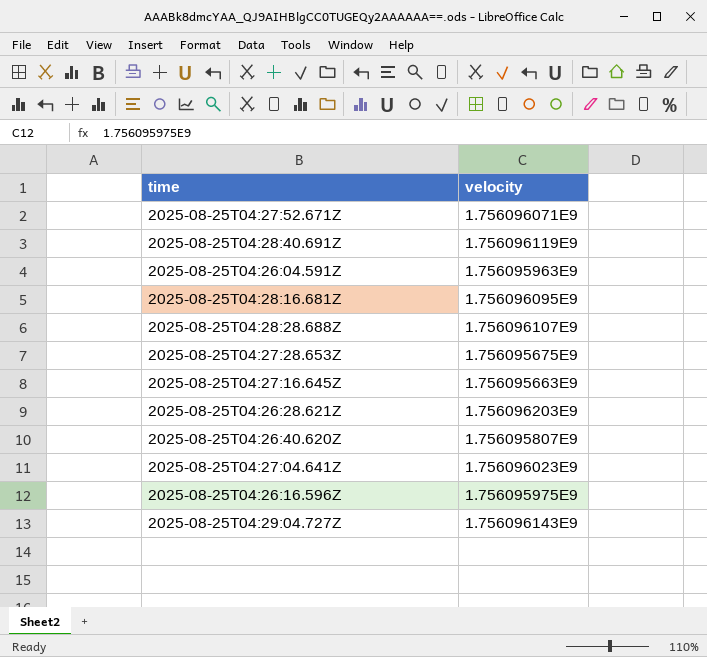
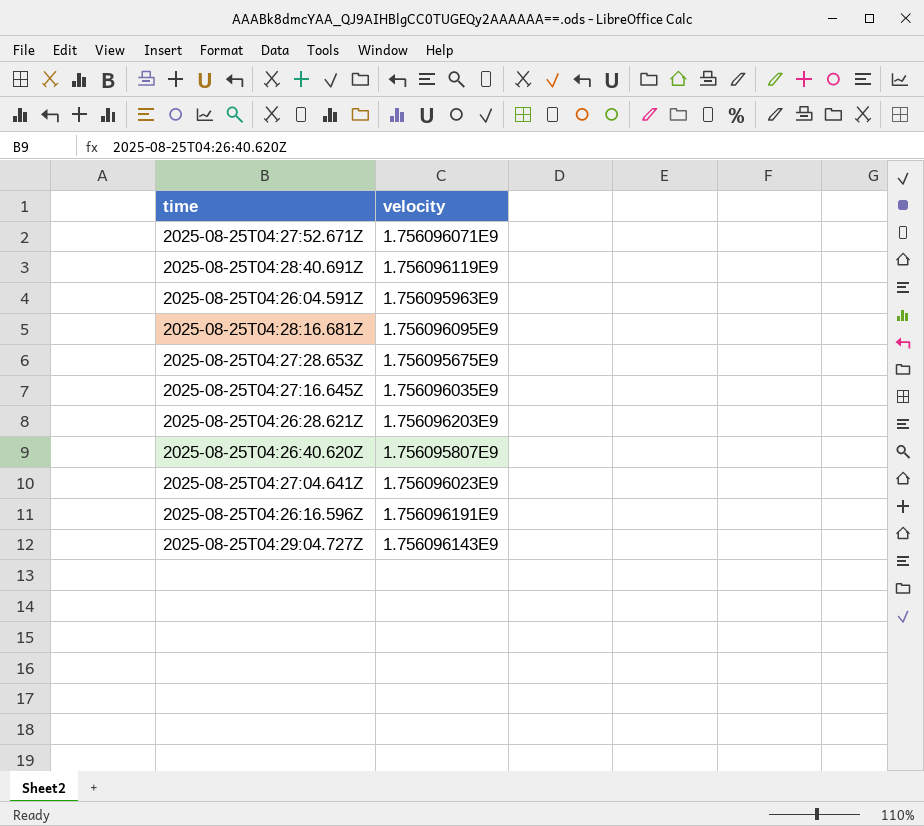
row 2025-08-25T04:28:28.688Z: 1.756096107E9 -> none
2025-08-25T04:27:16.645Z | velocity: 1.756095663E9 -> 1.756096035E9
2025-08-25T04:26:16.596Z | velocity: 1.756095975E9 -> 1.756096191E9

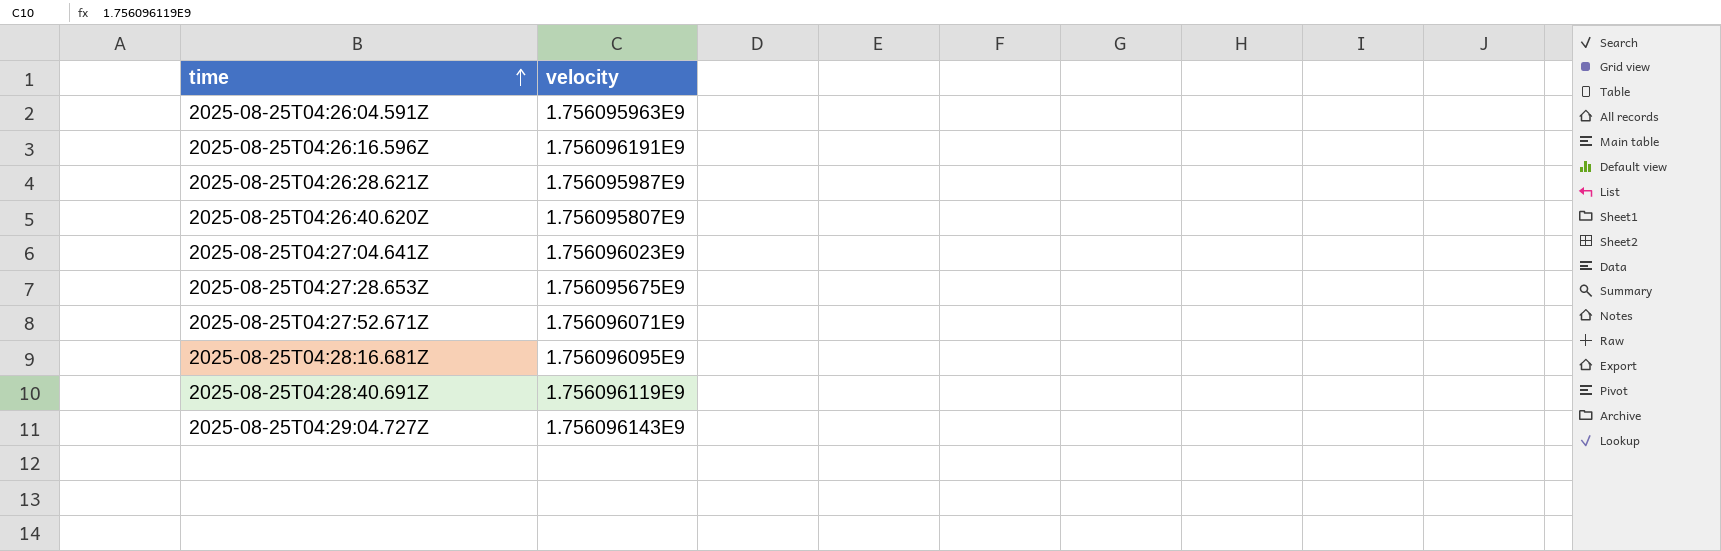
row order: none -> time ascending
row 2025-08-25T04:27:16.645Z: 1.756096035E9 -> none
2025-08-25T04:26:28.621Z | velocity: 1.756096203E9 -> 1.756095987E9

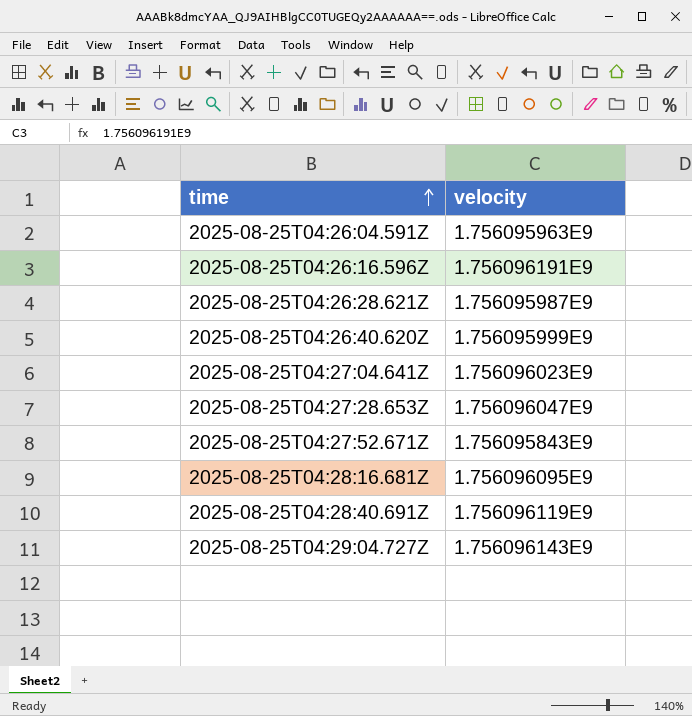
2025-08-25T04:26:40.620Z | velocity: 1.756095807E9 -> 1.756095999E9
2025-08-25T04:27:28.653Z | velocity: 1.756095675E9 -> 1.756096047E9
2025-08-25T04:27:52.671Z | velocity: 1.756096071E9 -> 1.756095843E9

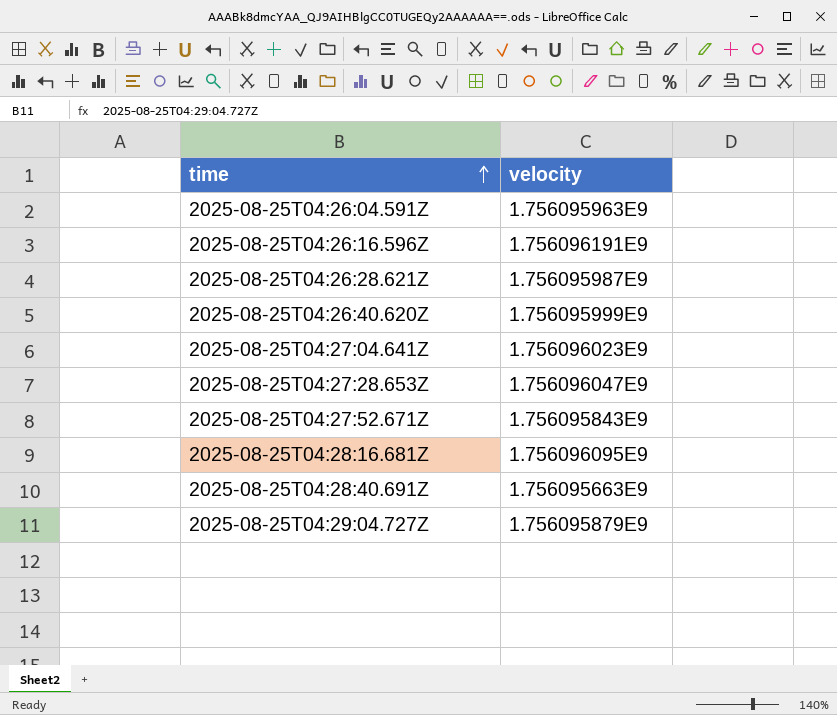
2025-08-25T04:28:40.691Z | velocity: 1.756096119E9 -> 1.756095663E9
2025-08-25T04:29:04.727Z | velocity: 1.756096143E9 -> 1.756095879E9

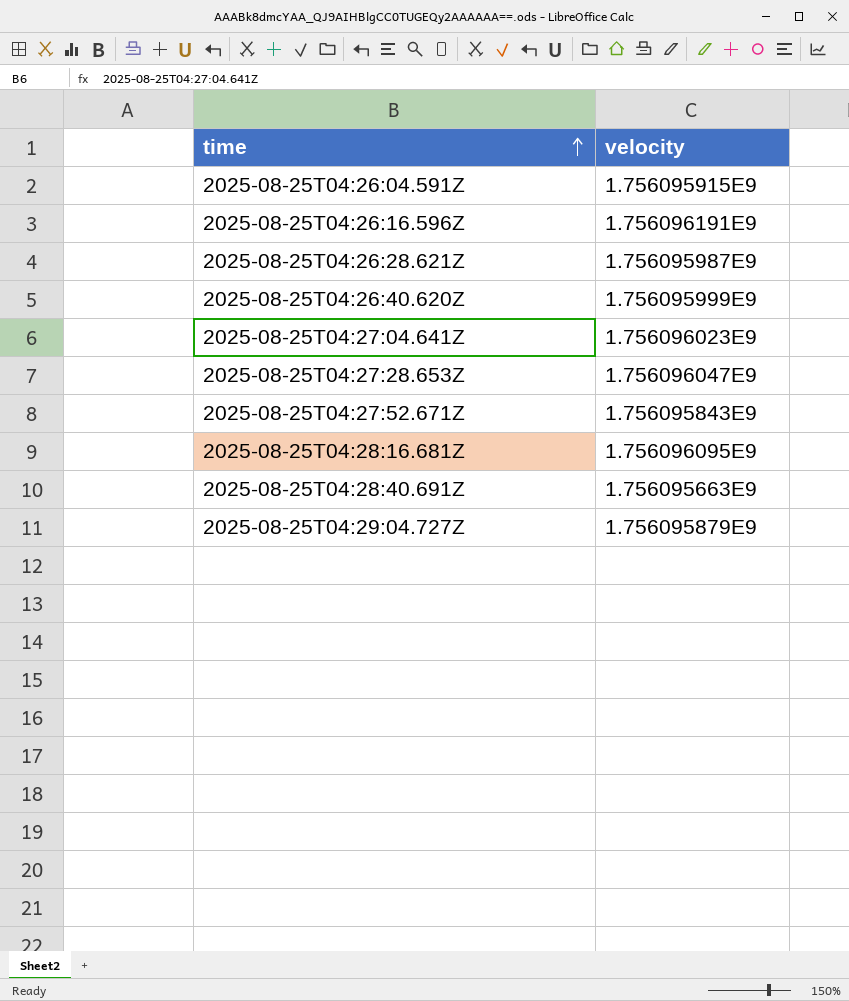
2025-08-25T04:26:04.591Z | velocity: 1.756095963E9 -> 1.756095915E9

